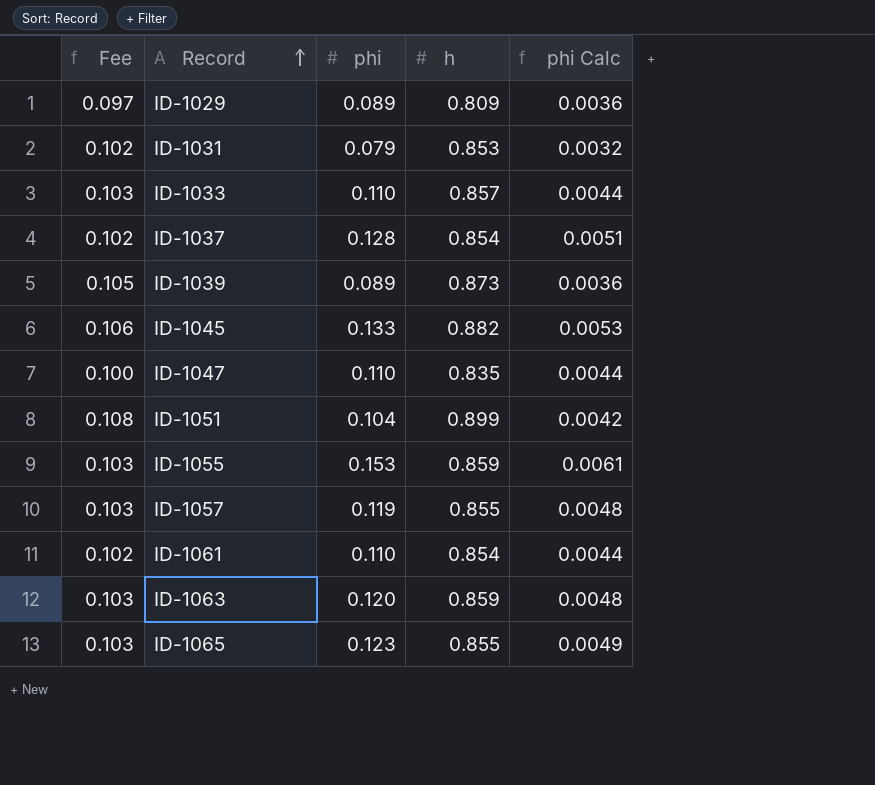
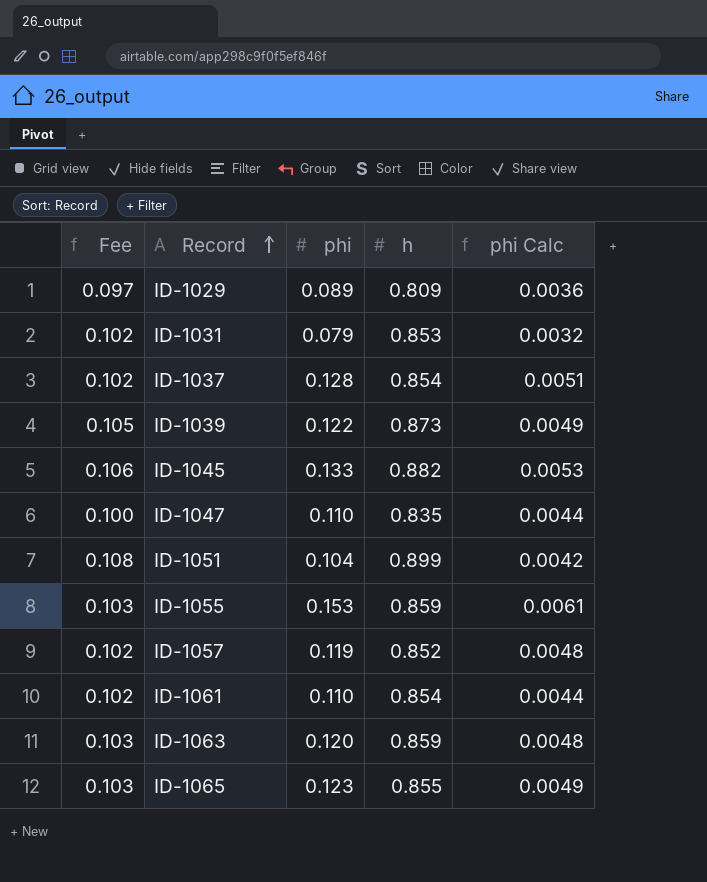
row ID-1033: 0.103 | 0.110 | 0.857 | 0.0044 -> none
ID-1039 | phi: 0.089 -> 0.122
ID-1039 | phi Calc: 0.0036 -> 0.0049
ID-1057 | Fee: 0.103 -> 0.102
ID-1057 | h: 0.855 -> 0.852

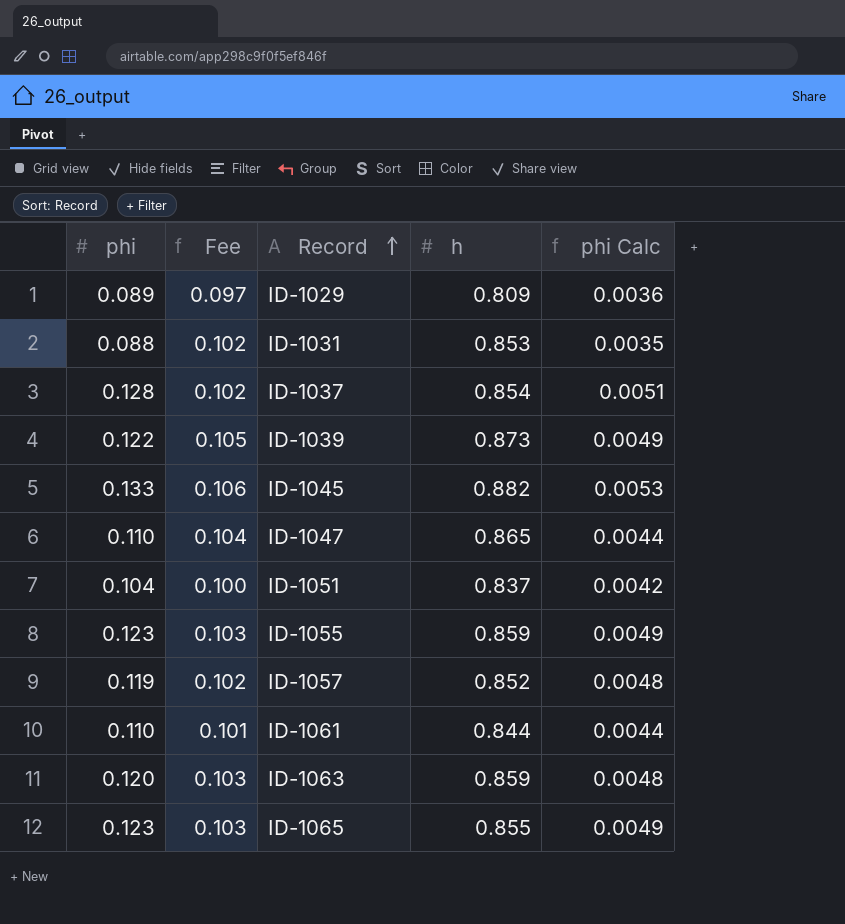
column phi | position: 3 -> 1
ID-1031 | phi: 0.079 -> 0.088
ID-1031 | phi Calc: 0.0032 -> 0.0035
ID-1047 | Fee: 0.100 -> 0.104
ID-1047 | h: 0.835 -> 0.865
ID-1051 | Fee: 0.108 -> 0.100
ID-1051 | h: 0.899 -> 0.837
ID-1055 | phi: 0.153 -> 0.123
ID-1055 | phi Calc: 0.0061 -> 0.0049
ID-1061 | Fee: 0.102 -> 0.101
ID-1061 | h: 0.854 -> 0.844

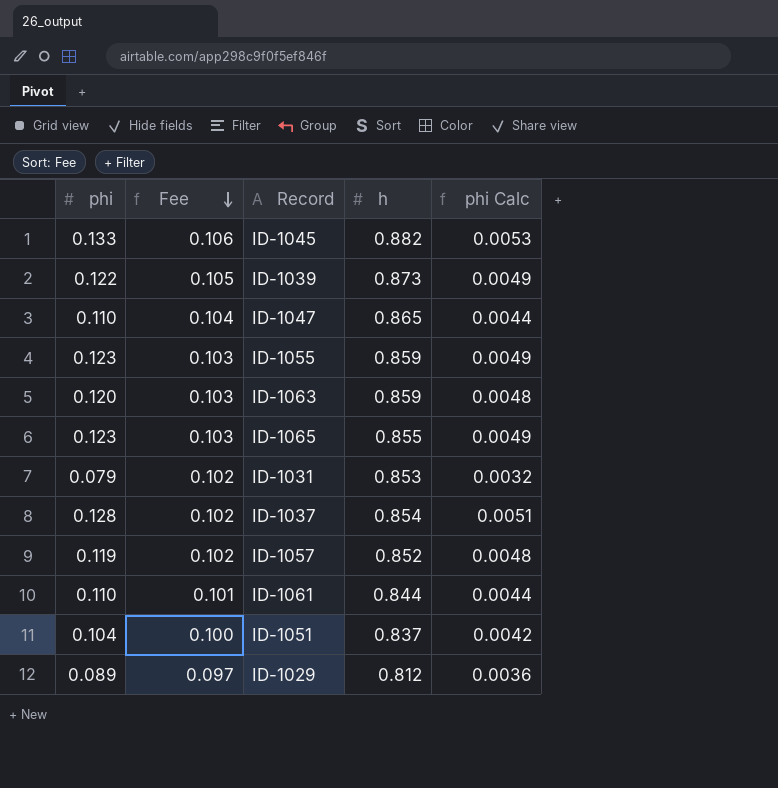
row order: Record ascending -> Fee descending
ID-1031 | phi: 0.088 -> 0.079
ID-1031 | phi Calc: 0.0035 -> 0.0032
ID-1029 | h: 0.809 -> 0.812

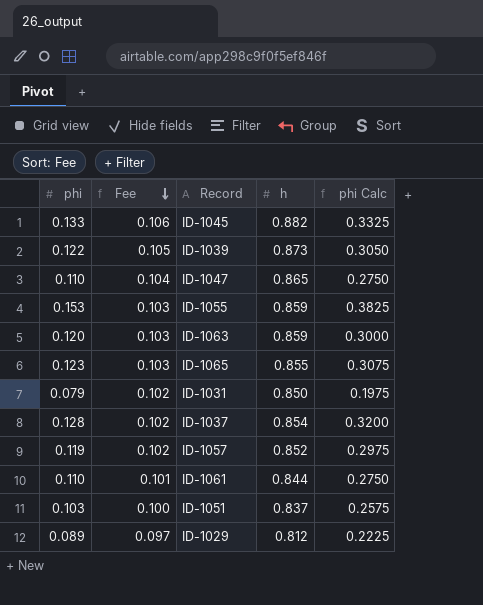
column phi Calc | formula: [phi] * 0.04 -> [phi] * 2.5
ID-1055 | phi: 0.123 -> 0.153
ID-1031 | h: 0.853 -> 0.850
ID-1051 | phi: 0.104 -> 0.103

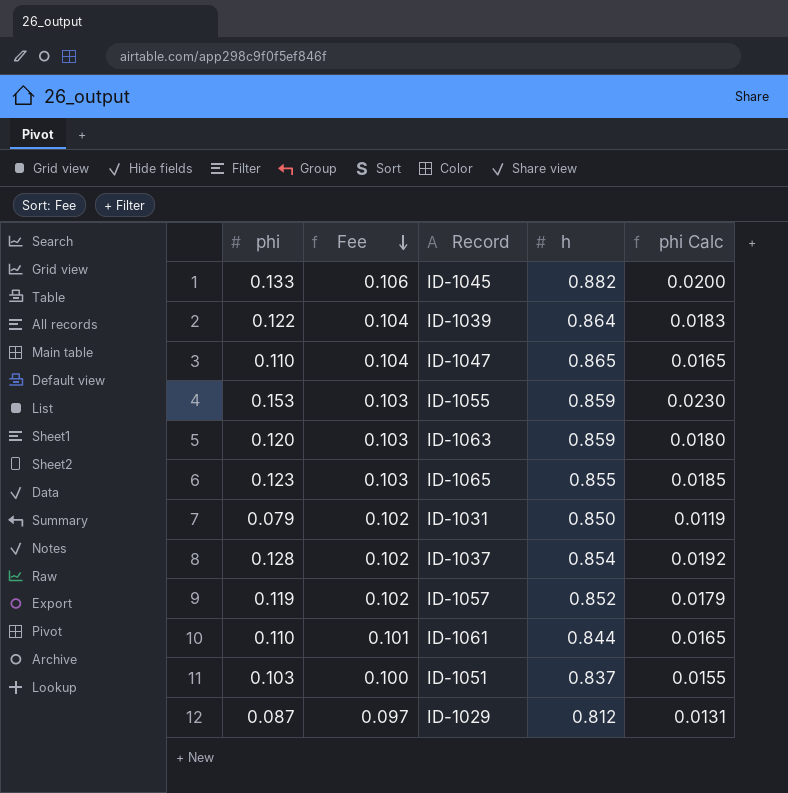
column phi Calc | formula: [phi] * 2.5 -> [phi] * 0.15
ID-1039 | Fee: 0.105 -> 0.104
ID-1039 | h: 0.873 -> 0.864
ID-1029 | phi: 0.089 -> 0.087

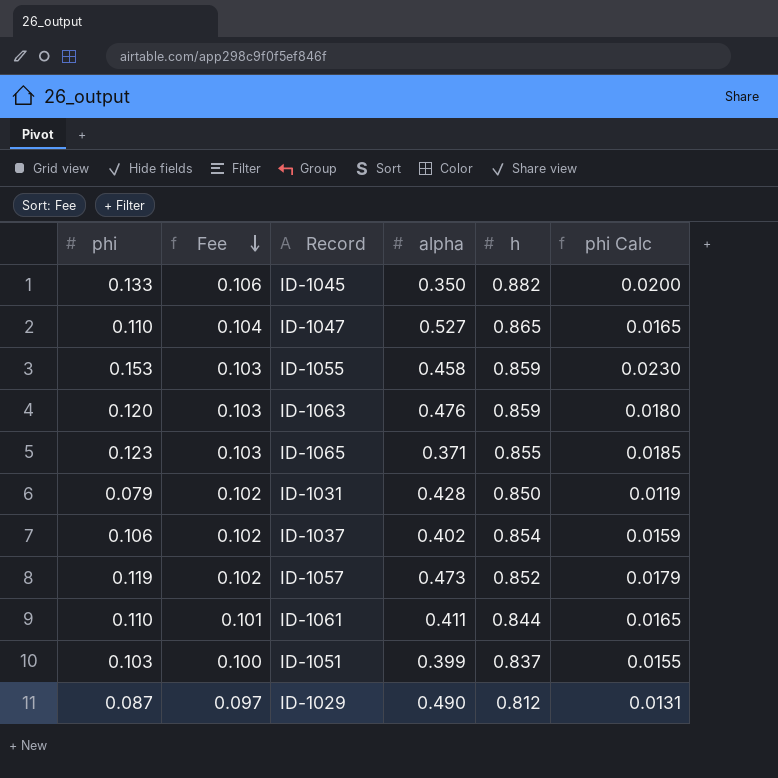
column alpha | position: none -> 4
row ID-1039: 0.122 | 0.104 | 0.864 | 0.0183 -> none
ID-1037 | phi: 0.128 -> 0.106
ID-1037 | phi Calc: 0.0192 -> 0.0159

